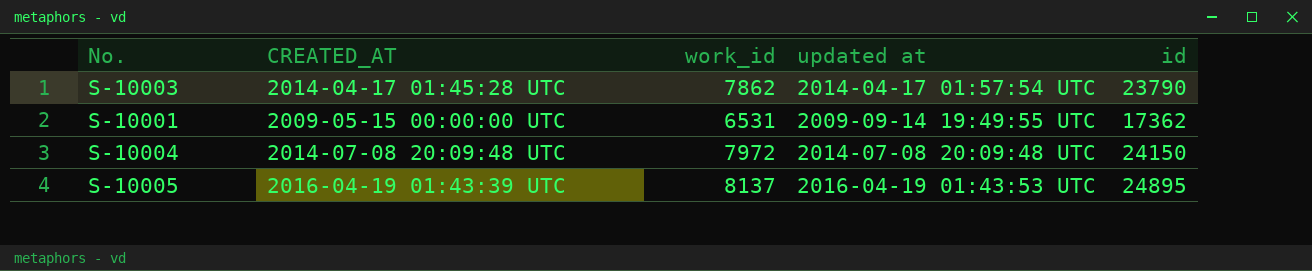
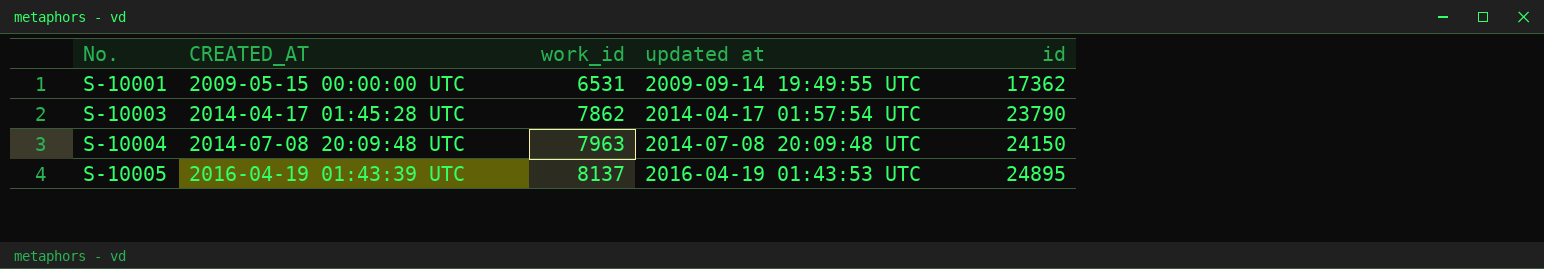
row order: none -> No. ascending
S-10004 | work_id: 7972 -> 7963

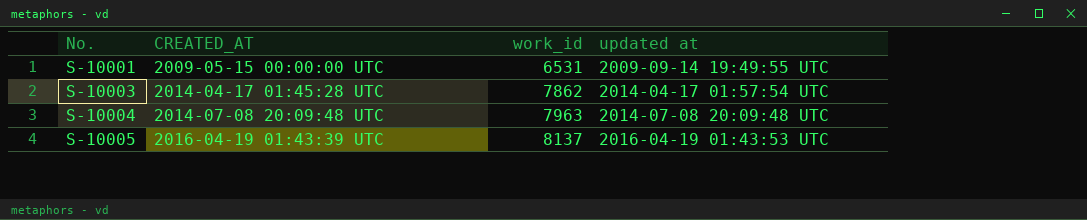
column id | position: 5 -> none

